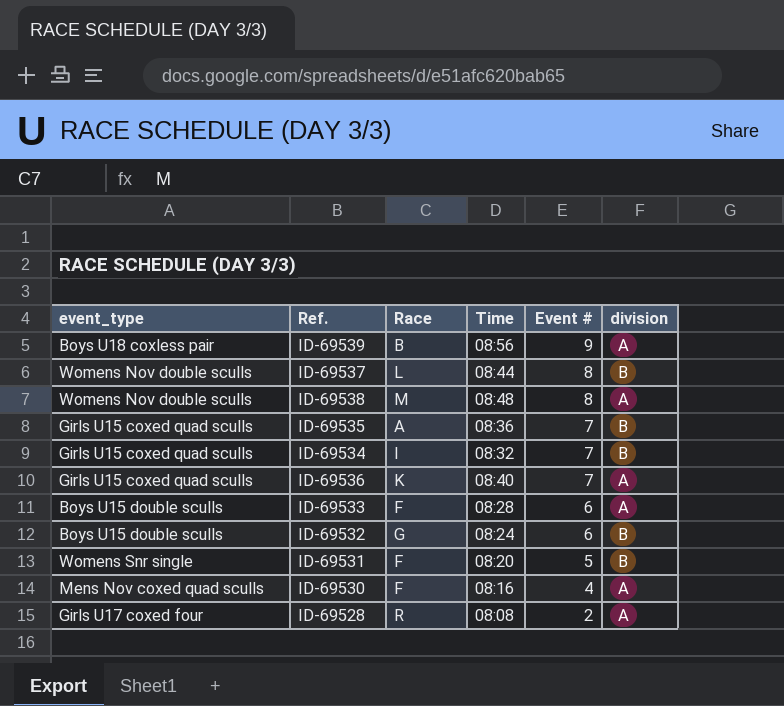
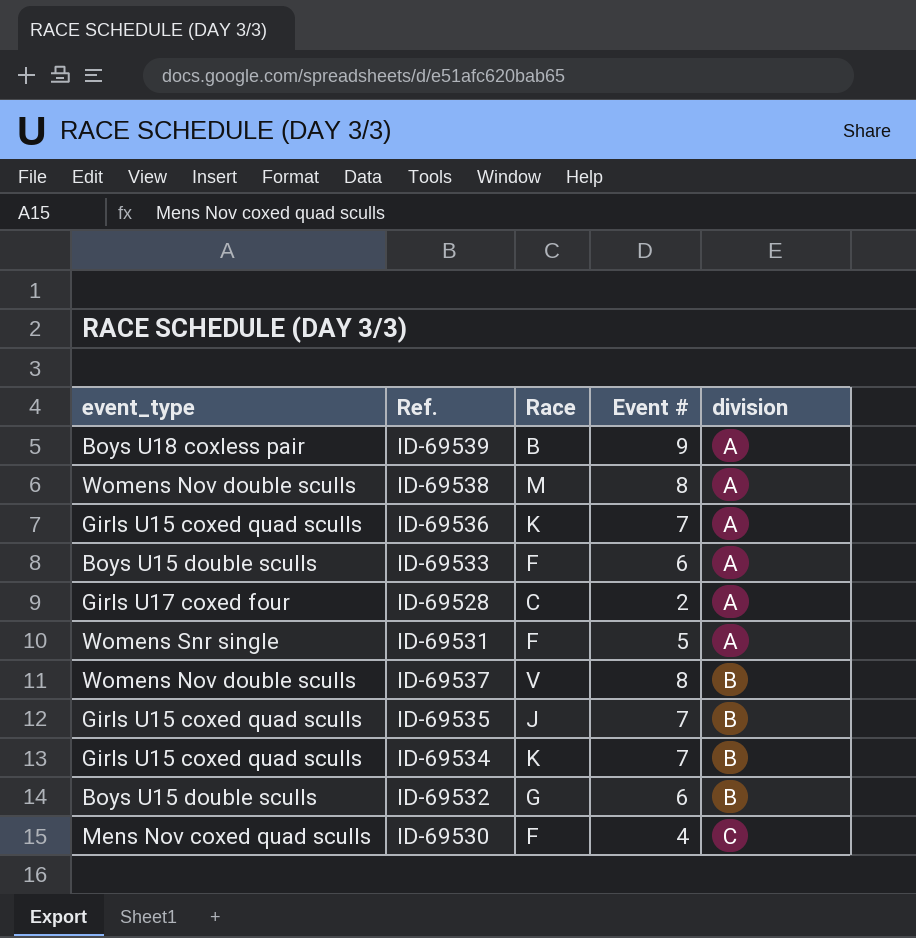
row order: Event # descending -> division ascending
column Time | position: 4 -> none
ID-69528 | Race: R -> C
ID-69531 | division: B -> A
ID-69537 | Race: L -> V
ID-69535 | Race: A -> J
ID-69534 | Race: I -> K
ID-69530 | division: A -> C

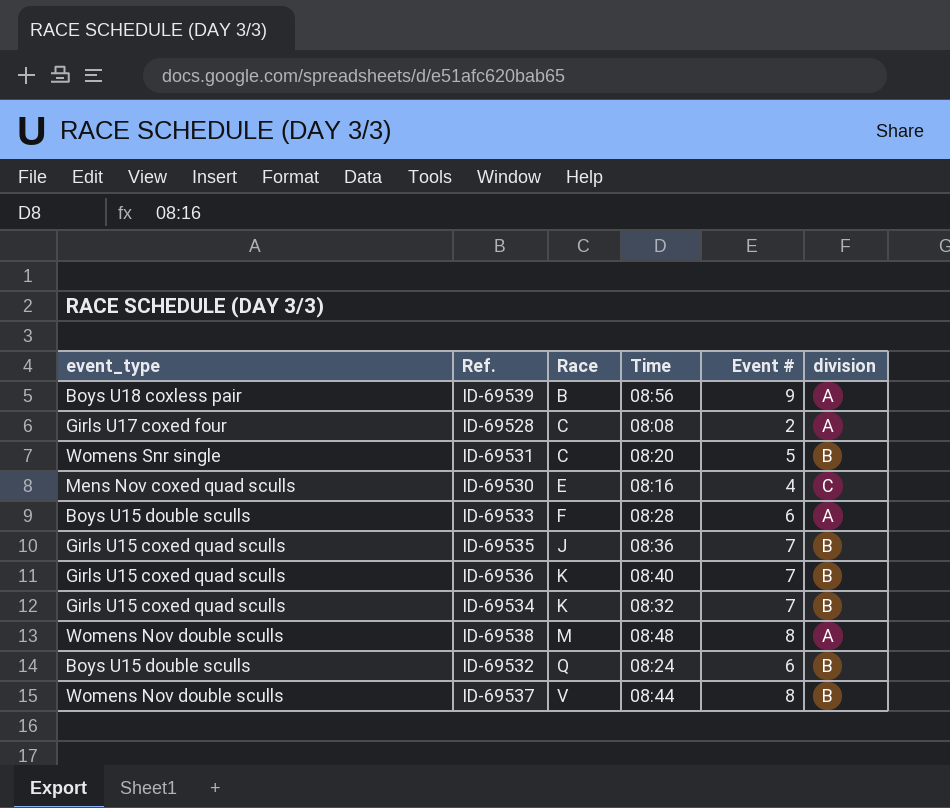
row order: division ascending -> Race ascending
column Time | position: none -> 4
ID-69531 | Race: F -> C
ID-69531 | division: A -> B
ID-69530 | Race: F -> E
ID-69536 | division: A -> B
ID-69532 | Race: G -> Q

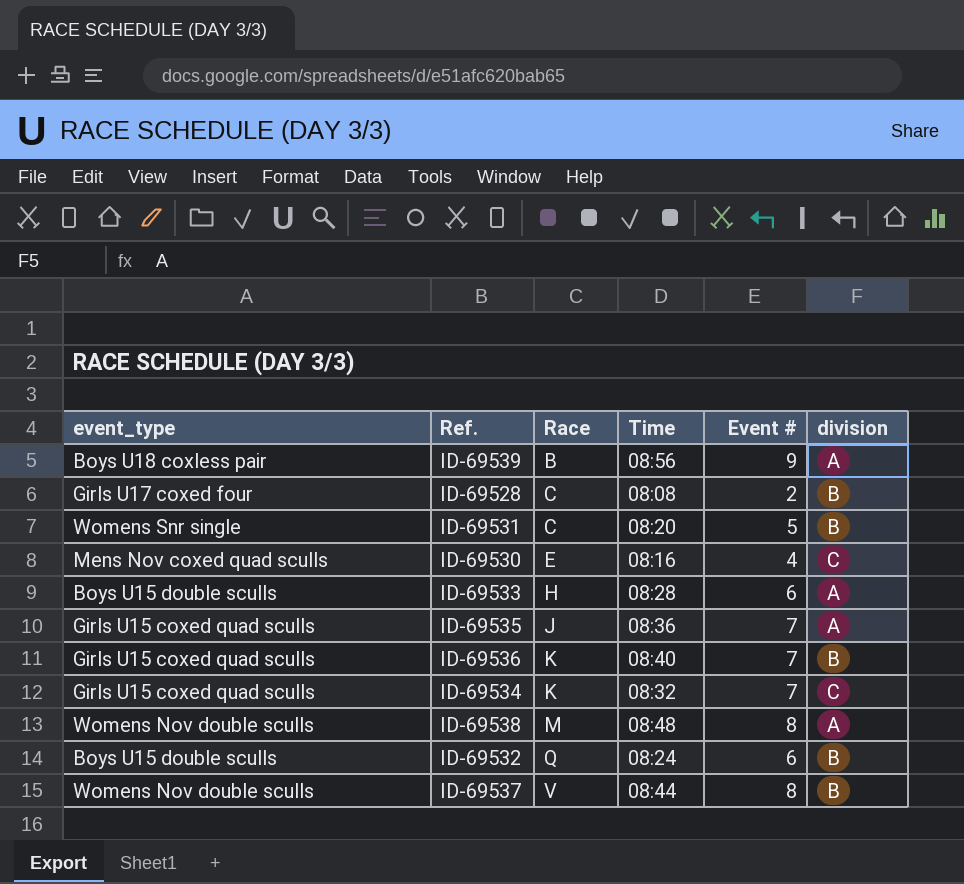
ID-69528 | division: A -> B
ID-69533 | Race: F -> H
ID-69535 | division: B -> A
ID-69534 | division: B -> C

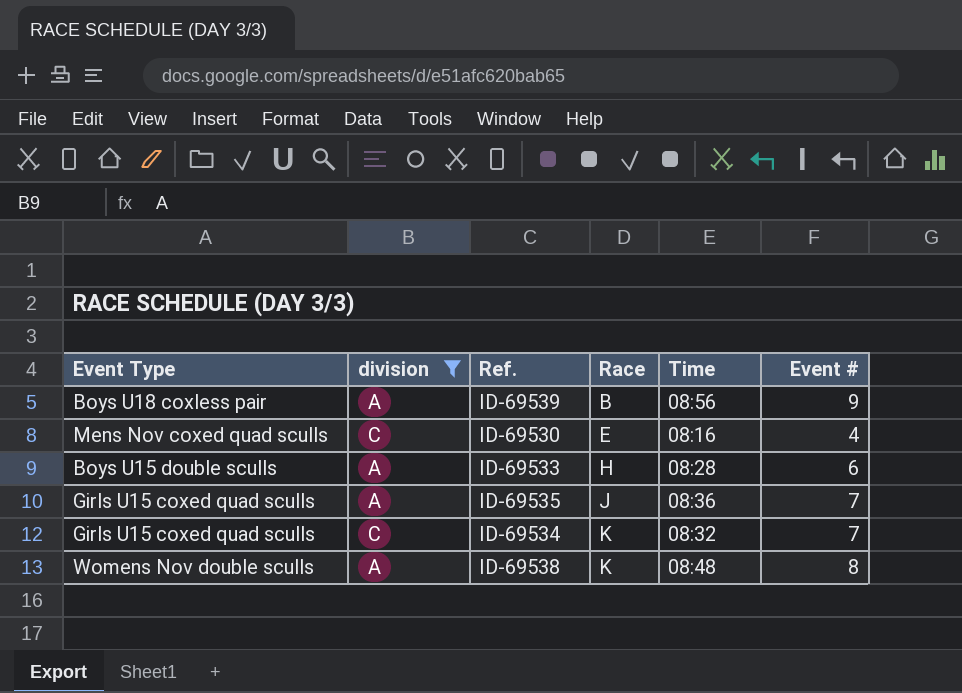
filter: none -> division != B
column name: event_type -> Event Type
column division | position: 6 -> 2
ID-69538 | Race: M -> K

